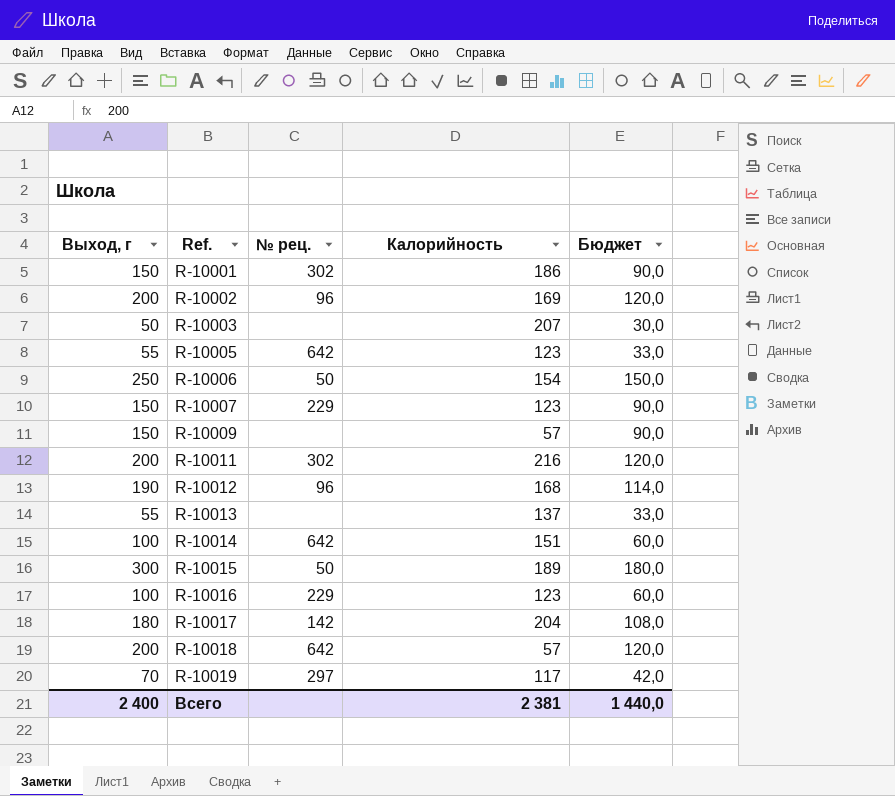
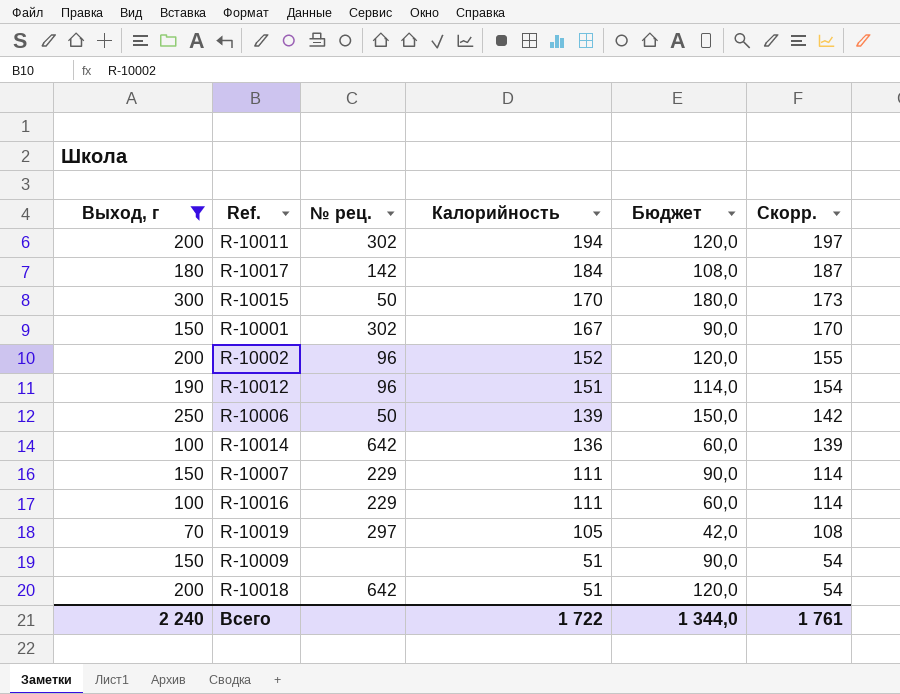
filter: none -> Выход, г >= 70
row order: Ref. ascending -> Калорийность descending
column Скорр. | formula: none -> [Калорийность] + 3
R-10011 | Калорийность: 216 -> 194
R-10017 | Калорийность: 204 -> 184
R-10015 | Калорийность: 189 -> 170
R-10001 | Калорийность: 186 -> 167
R-10002 | Калорийность: 169 -> 152
R-10012 | Калорийность: 168 -> 151
R-10006 | Калорийность: 154 -> 139
R-10014 | Калорийность: 151 -> 136
R-10007 | Калорийность: 123 -> 111
R-10016 | Калорийность: 123 -> 111
R-10019 | Калорийность: 117 -> 105
R-10009 | Калорийность: 57 -> 51
R-10018 | Калорийность: 57 -> 51
Всего | Выход, г: 2 400 -> 2 240
Всего | Калорийность: 2 381 -> 1 722
Всего | Бюджет: 1 440,0 -> 1 344,0

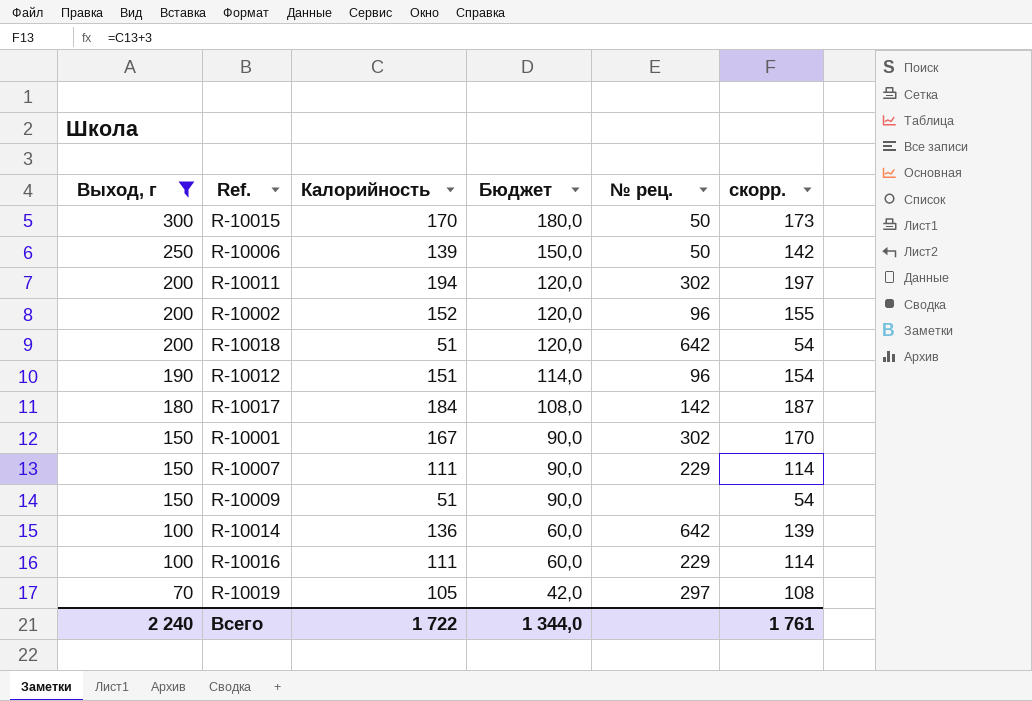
row order: Калорийность descending -> Выход, г descending
column № рец. | position: 3 -> 5
column name: Скорр. -> скорр.

